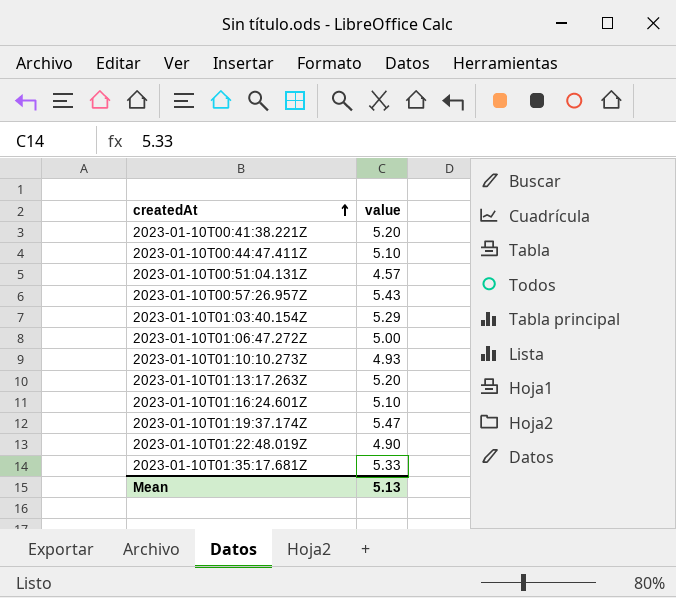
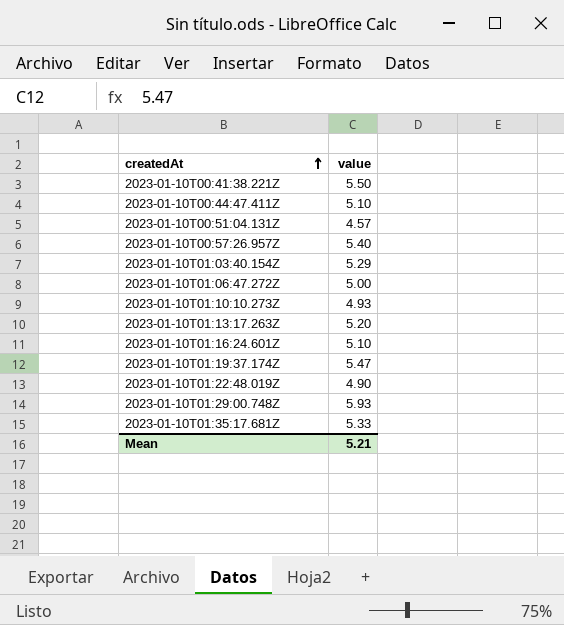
2023-01-10T00:41:38.221Z | value: 5.20 -> 5.50
2023-01-10T00:57:26.957Z | value: 5.43 -> 5.40
row 2023-01-10T01:29:00.748Z: none -> 5.93
Mean | value: 5.13 -> 5.21

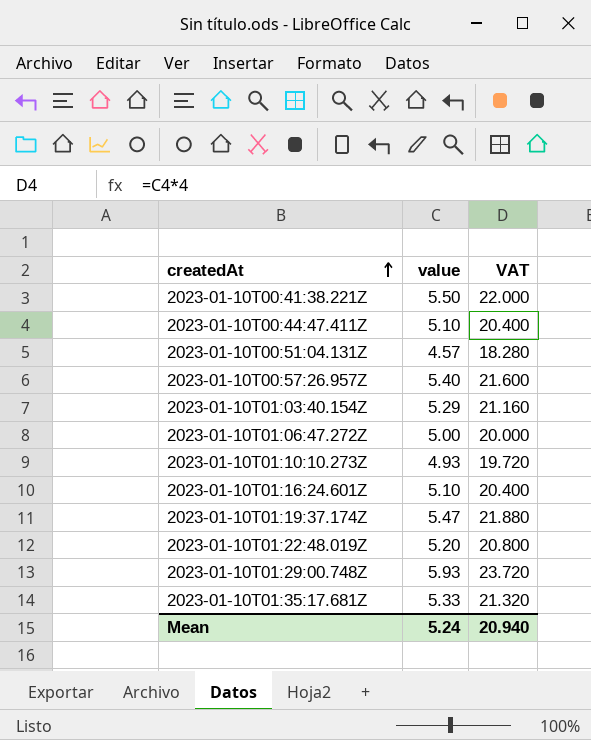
column VAT | formula: none -> [value] * 4
row 2023-01-10T01:13:17.263Z: 5.20 -> none
2023-01-10T01:22:48.019Z | value: 4.90 -> 5.20
Mean | value: 5.21 -> 5.24

